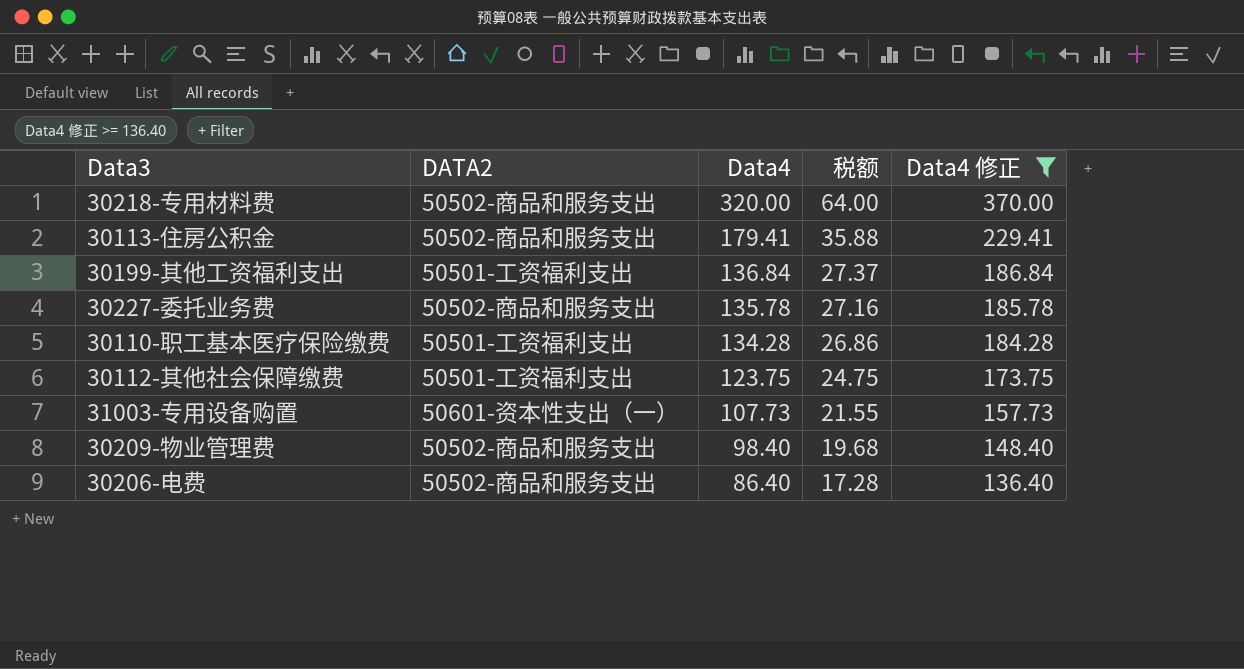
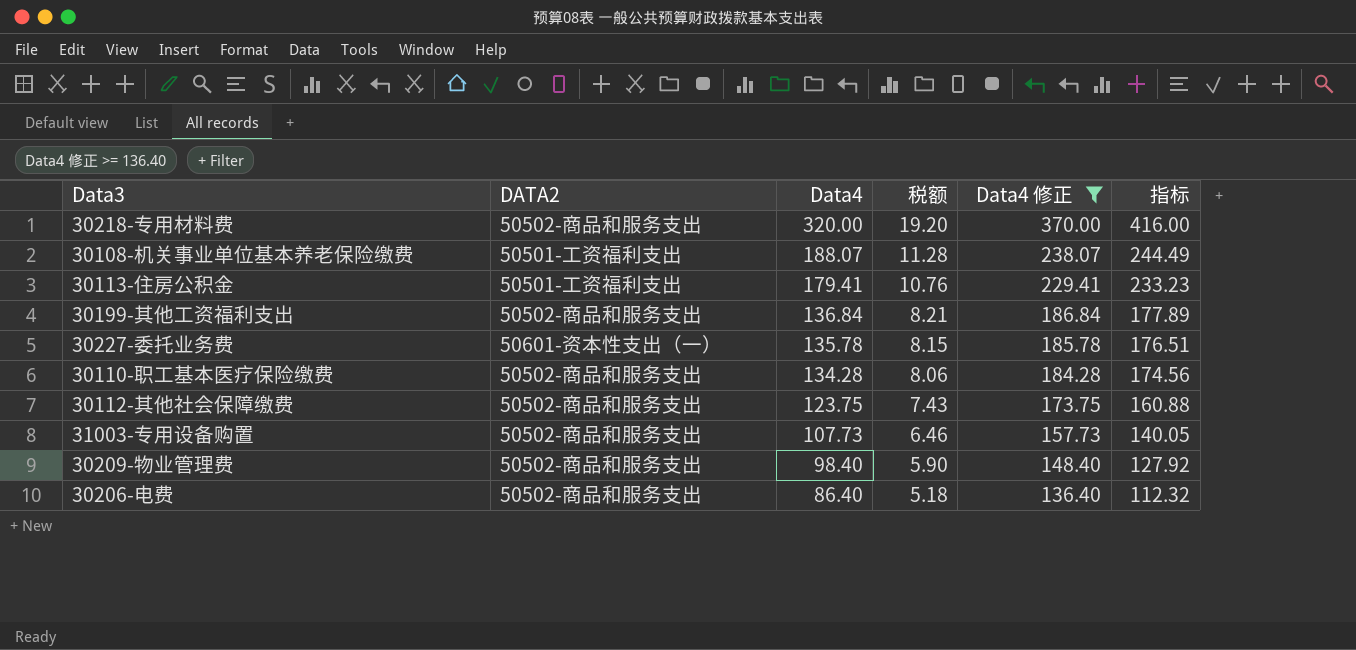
column 税额 | formula: [Data4] * 0.2 -> [Data4] * 0.06
column 指标 | formula: none -> [Data4] * 1.3
row 30108-机关事业单位基本养老保险缴费: none -> 50501-工资福利支出 | 188.07 | 11.28 | 238.07 | 244.49
30113-住房公积金 | DATA2: 50502-商品和服务支出 -> 50501-工资福利支出
30199-其他工资福利支出 | DATA2: 50501-工资福利支出 -> 50502-商品和服务支出
30227-委托业务费 | DATA2: 50502-商品和服务支出 -> 50601-资本性支出（一）
30110-职工基本医疗保险缴费 | DATA2: 50501-工资福利支出 -> 50502-商品和服务支出
30112-其他社会保障缴费 | DATA2: 50501-工资福利支出 -> 50502-商品和服务支出
31003-专用设备购置 | DATA2: 50601-资本性支出（一） -> 50502-商品和服务支出

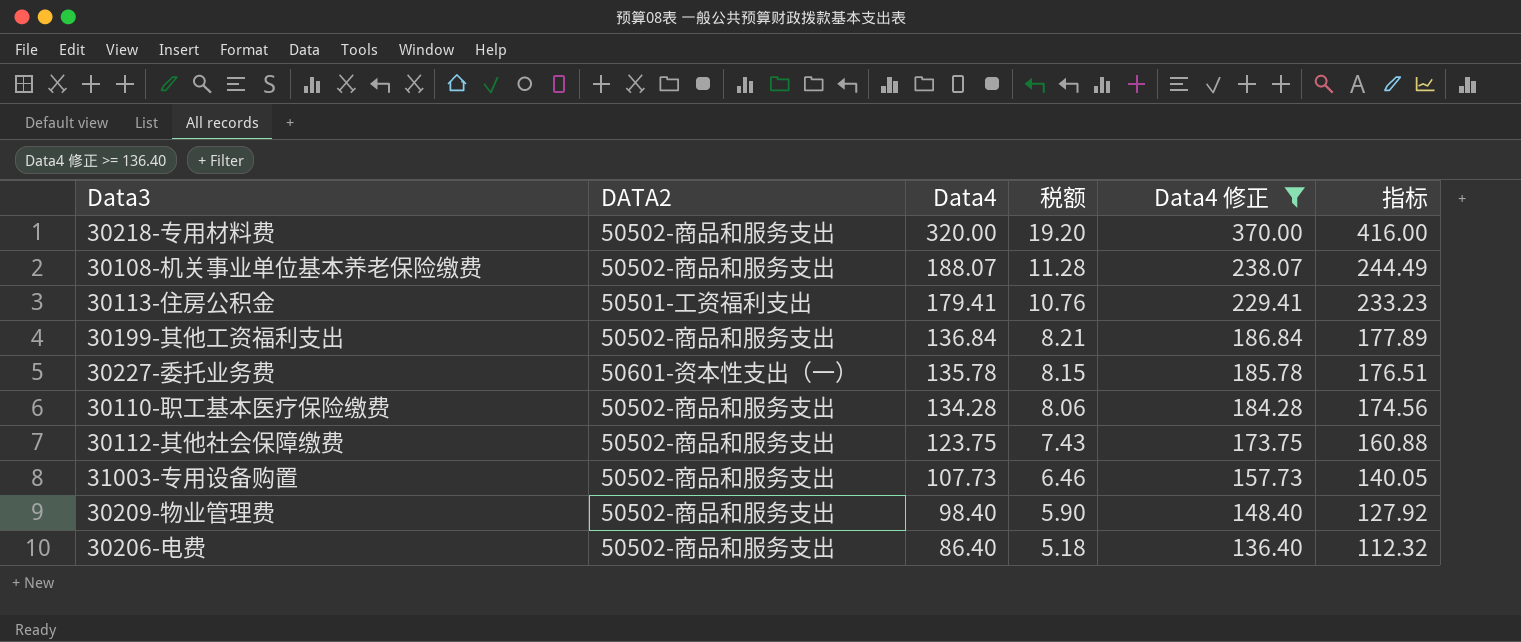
30108-机关事业单位基本养老保险缴费 | DATA2: 50501-工资福利支出 -> 50502-商品和服务支出

